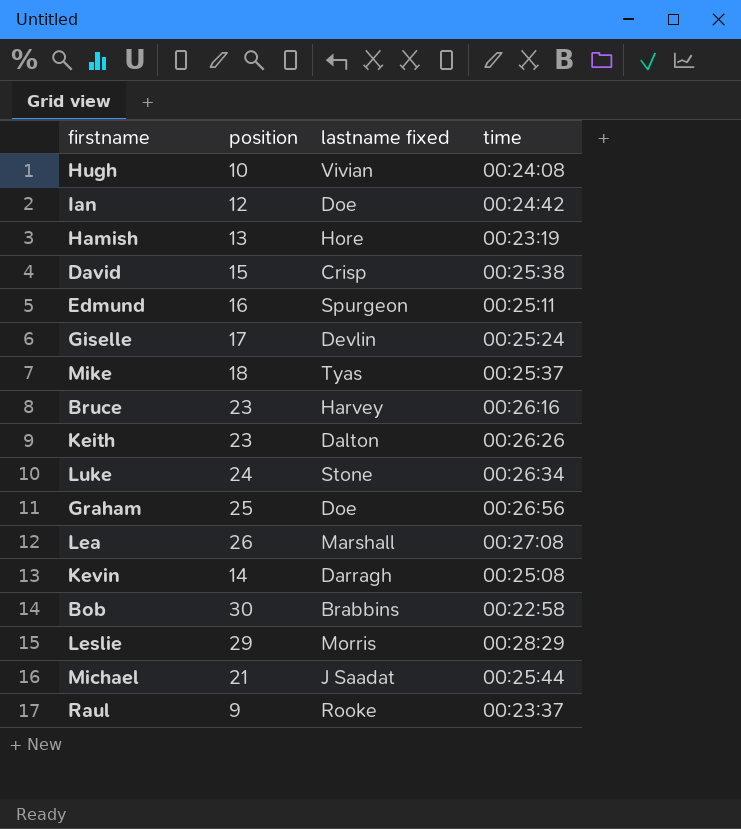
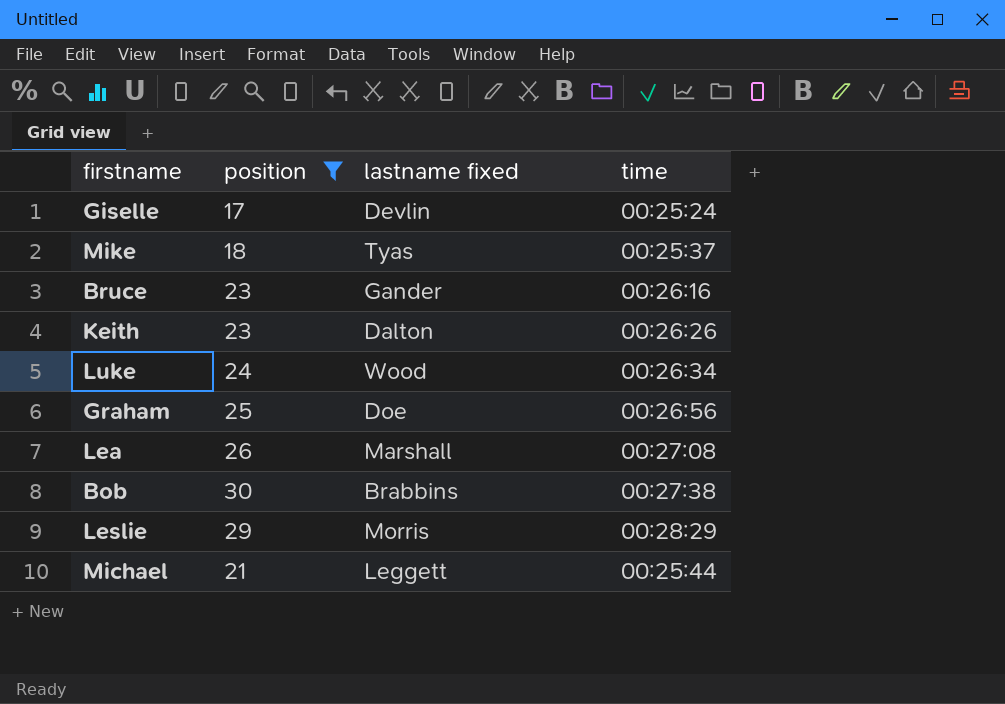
filter: none -> position >= 17
Bruce | lastname fixed: Harvey -> Gander
Luke | lastname fixed: Stone -> Wood
Bob | time: 00:22:58 -> 00:27:38
Michael | lastname fixed: J Saadat -> Leggett

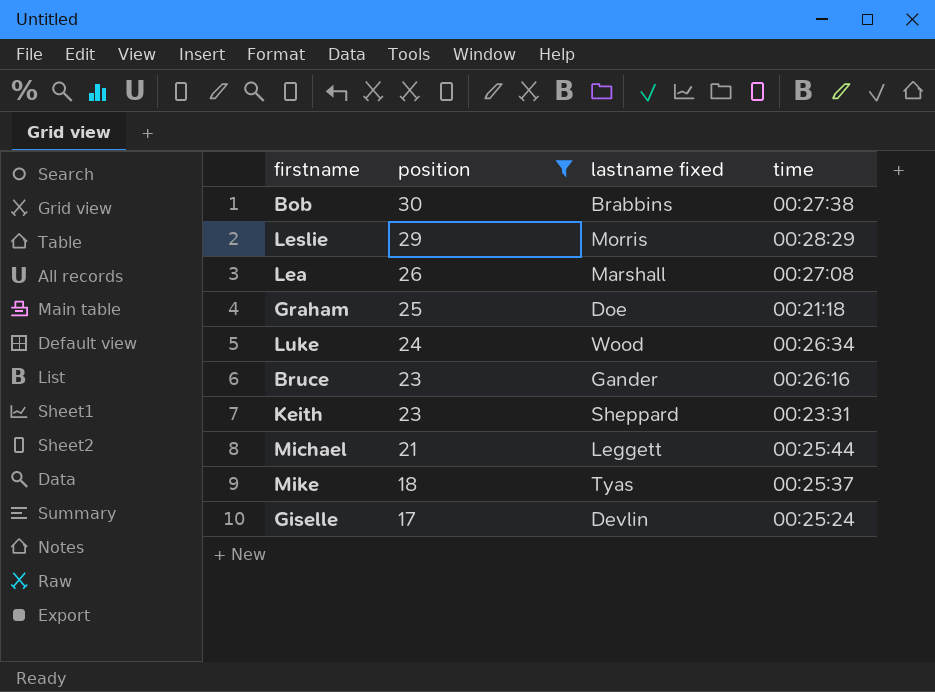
row order: none -> position descending
Graham | time: 00:26:56 -> 00:21:18
Keith | lastname fixed: Dalton -> Sheppard
Keith | time: 00:26:26 -> 00:23:31

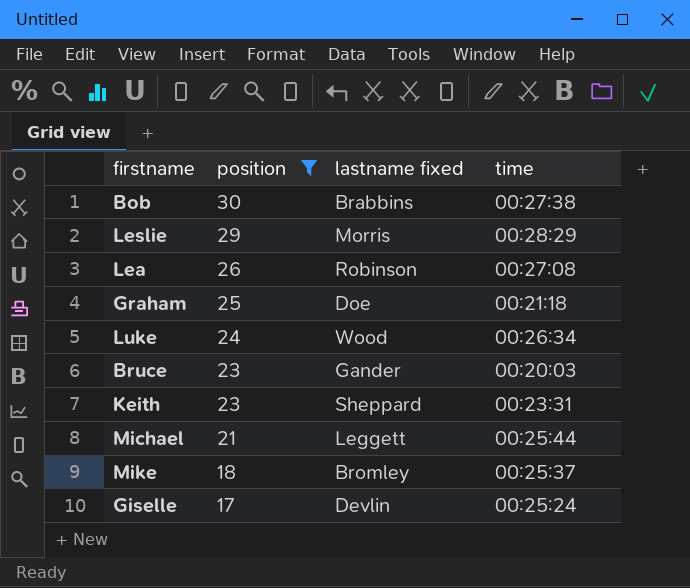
Lea | lastname fixed: Marshall -> Robinson
Bruce | time: 00:26:16 -> 00:20:03
Mike | lastname fixed: Tyas -> Bromley

